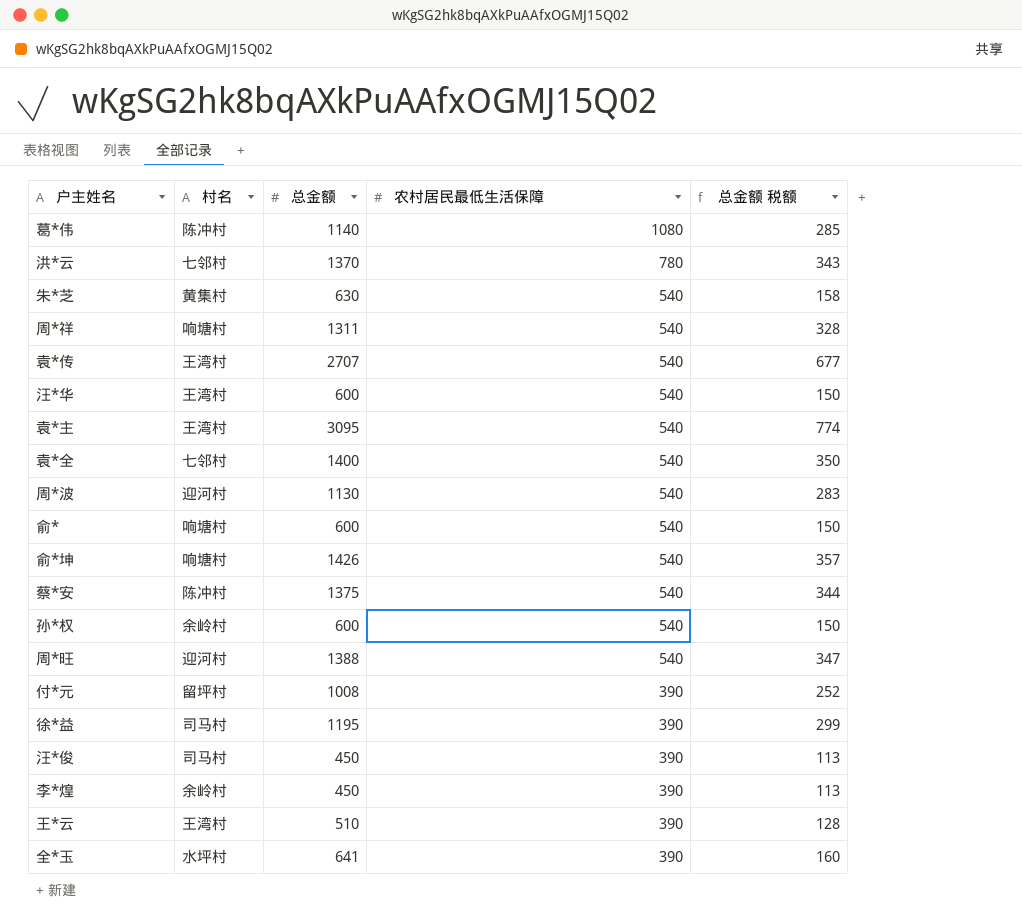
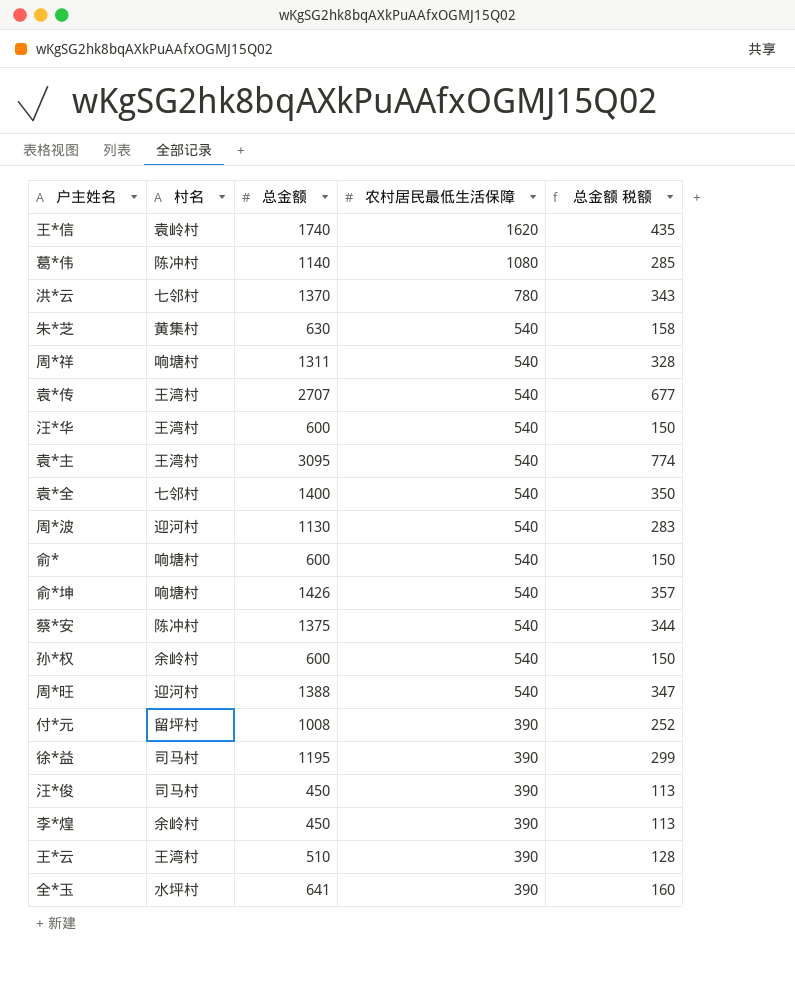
row 王*信: none -> 袁岭村 | 1740 | 1620 | 435

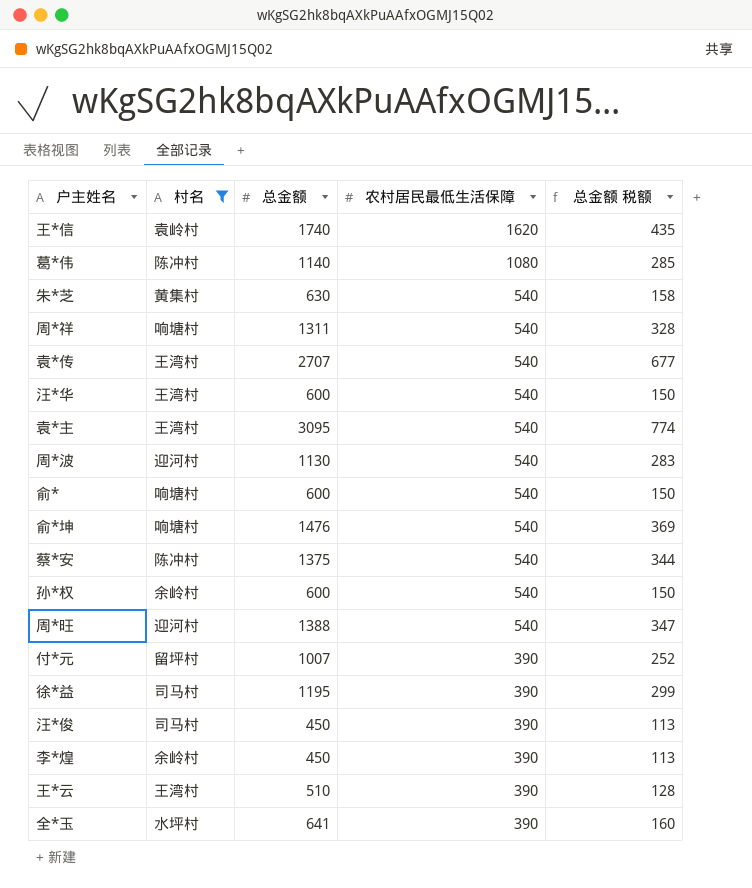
filter: none -> 村名 != 七邻村
俞*坤 | 总金额: 1426 -> 1476
俞*坤 | 总金额 税额: 357 -> 369
付*元 | 总金额: 1008 -> 1007

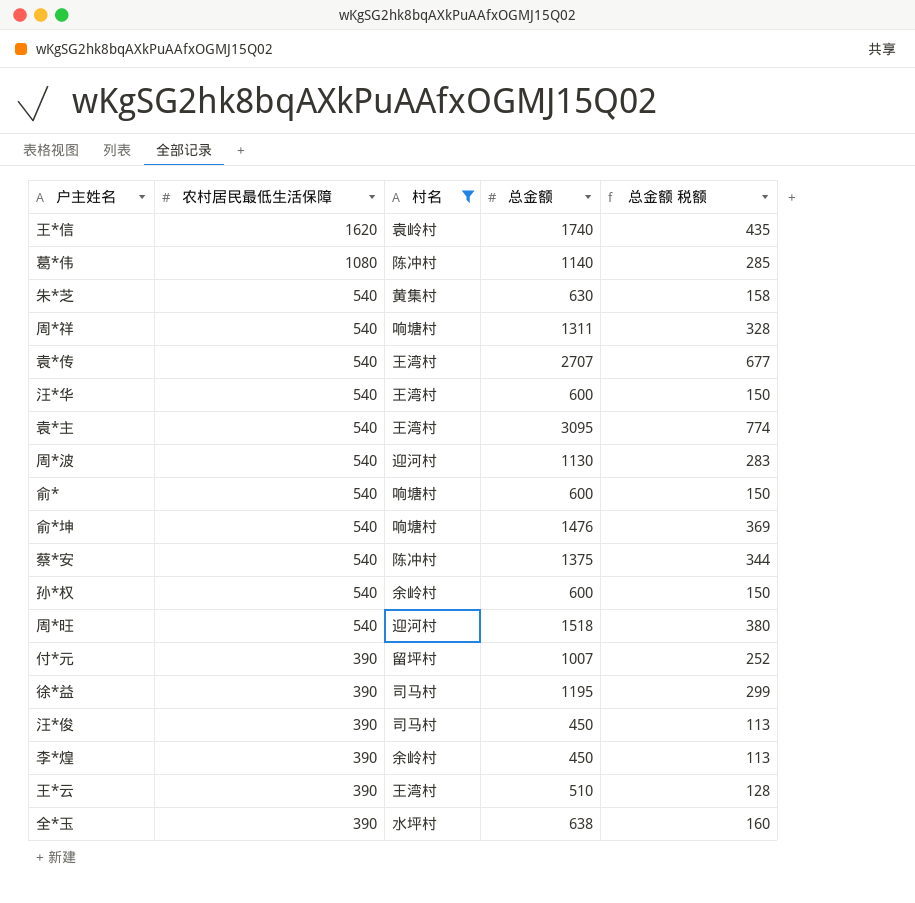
column 农村居民最低生活保障 | position: 4 -> 2
周*旺 | 总金额: 1388 -> 1518
周*旺 | 总金额 税额: 347 -> 380
全*玉 | 总金额: 641 -> 638

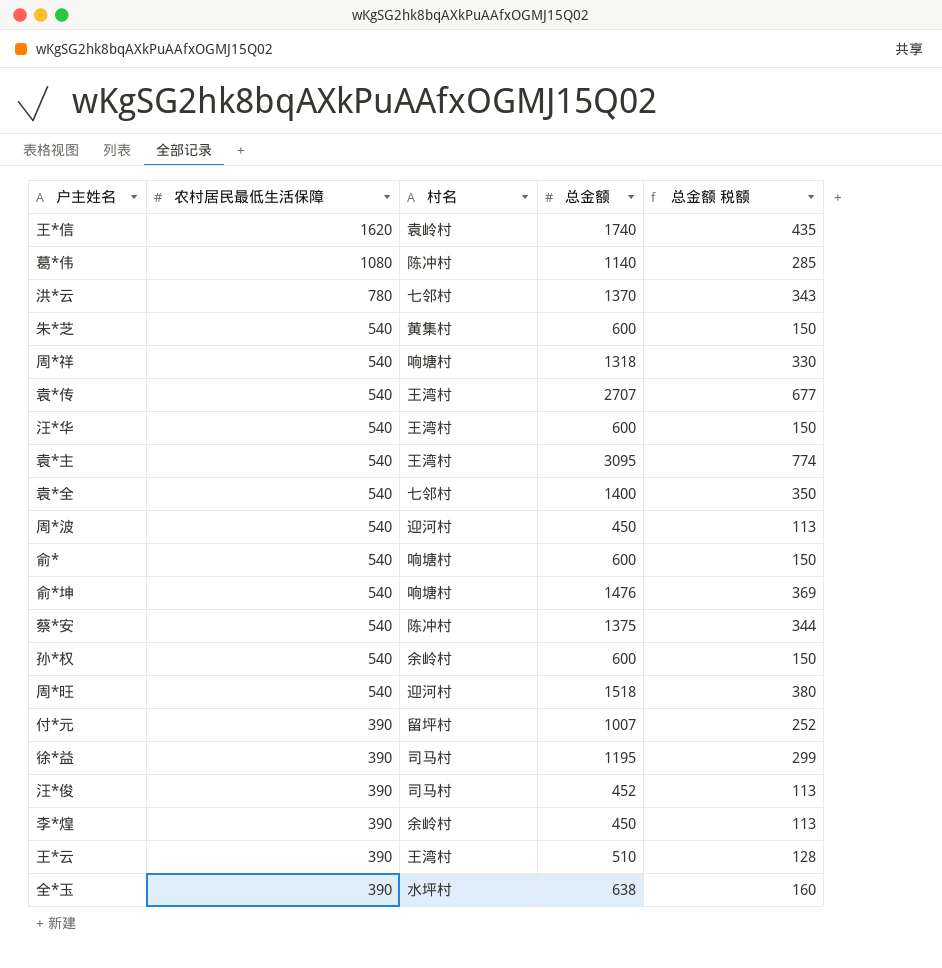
filter: 村名 != 七邻村 -> none
朱*芝 | 总金额: 630 -> 600
朱*芝 | 总金额 税额: 158 -> 150
周*祥 | 总金额: 1311 -> 1318
周*祥 | 总金额 税额: 328 -> 330
周*波 | 总金额: 1130 -> 450
周*波 | 总金额 税额: 283 -> 113
汪*俊 | 总金额: 450 -> 452

